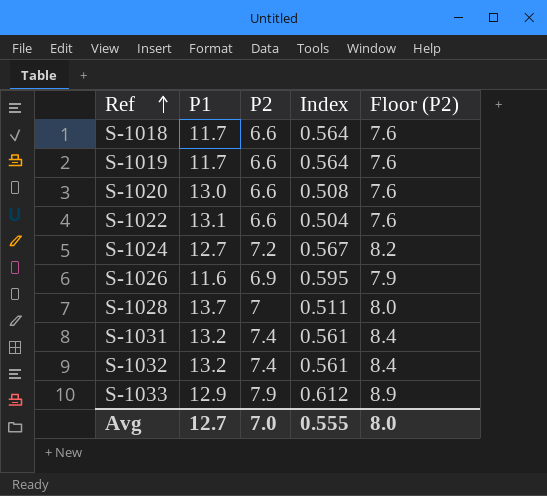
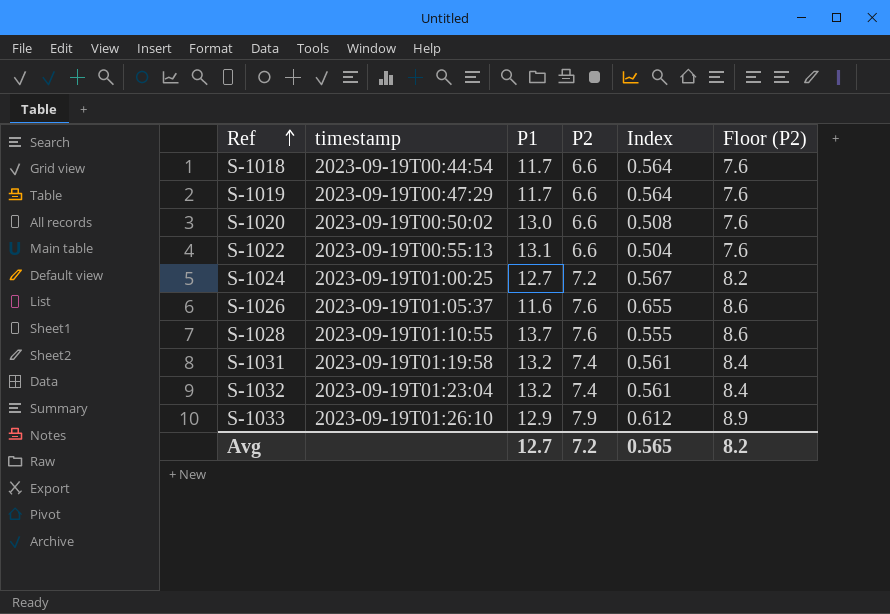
column timestamp | position: none -> 2
S-1026 | P2: 6.9 -> 7.6
S-1026 | Index: 0.595 -> 0.655
S-1026 | Floor (P2): 7.9 -> 8.6
S-1028 | P2: 7 -> 7.6
S-1028 | Index: 0.511 -> 0.555
S-1028 | Floor (P2): 8.0 -> 8.6
Avg | P2: 7.0 -> 7.2
Avg | Index: 0.555 -> 0.565
Avg | Floor (P2): 8.0 -> 8.2

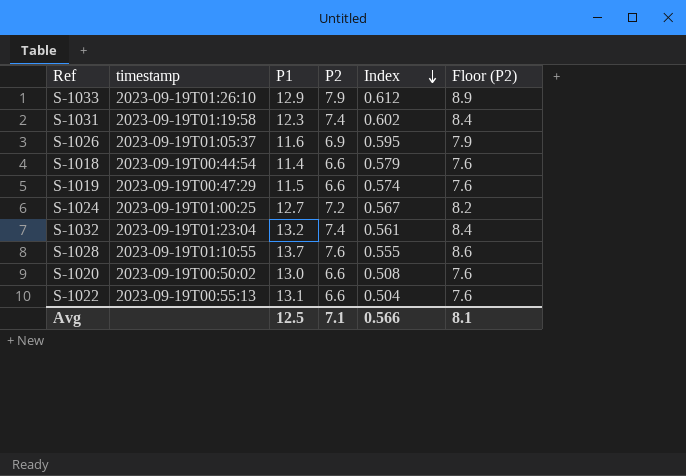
row order: Ref ascending -> Index descending
S-1031 | P1: 13.2 -> 12.3
S-1031 | Index: 0.561 -> 0.602
S-1026 | P2: 7.6 -> 6.9
S-1026 | Index: 0.655 -> 0.595
S-1026 | Floor (P2): 8.6 -> 7.9
S-1018 | P1: 11.7 -> 11.4
S-1018 | Index: 0.564 -> 0.579
S-1019 | P1: 11.7 -> 11.5
S-1019 | Index: 0.564 -> 0.574
Avg | P1: 12.7 -> 12.5
Avg | P2: 7.2 -> 7.1
Avg | Index: 0.565 -> 0.566
Avg | Floor (P2): 8.2 -> 8.1

